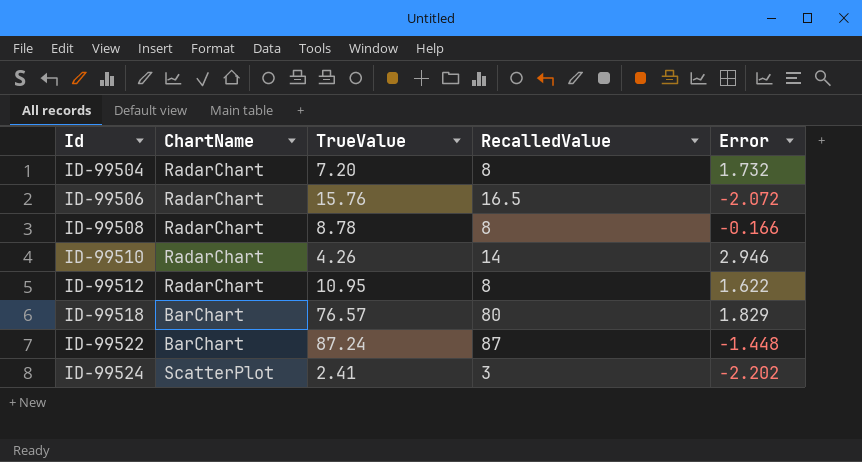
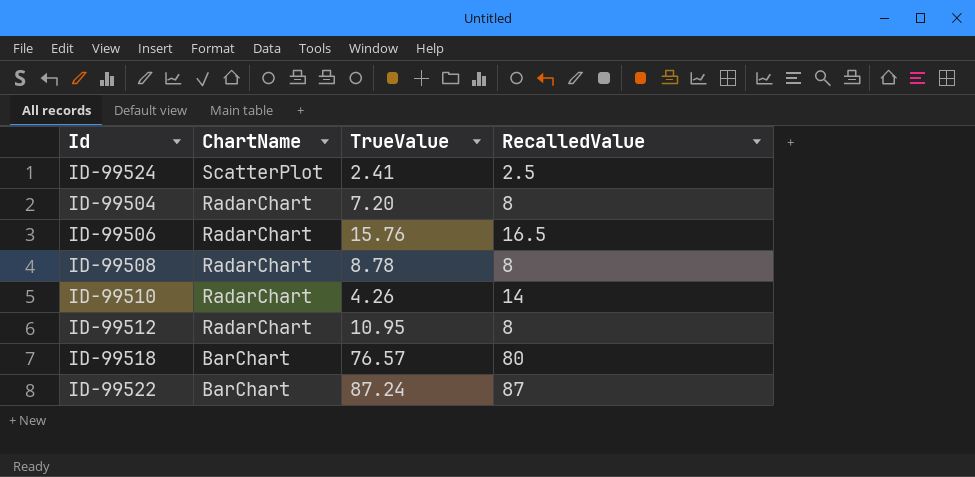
row order: Id ascending -> ChartName descending
column Error | position: 5 -> none
ID-99524 | RecalledValue: 3 -> 2.5

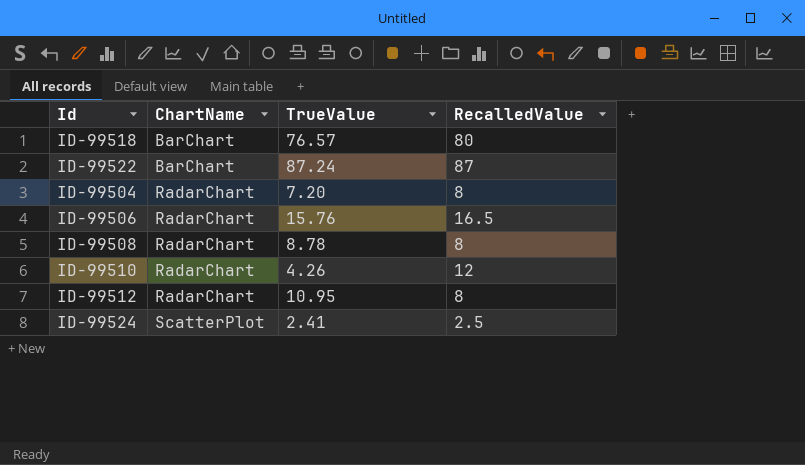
row order: ChartName descending -> ChartName ascending
ID-99510 | RecalledValue: 14 -> 12

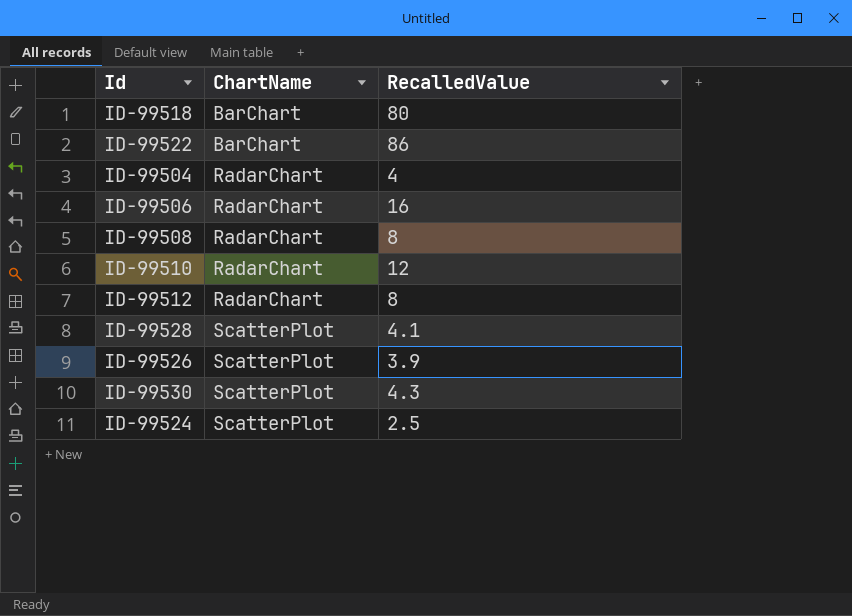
column TrueValue | position: 3 -> none
ID-99522 | RecalledValue: 87 -> 86
ID-99504 | RecalledValue: 8 -> 4
ID-99506 | RecalledValue: 16.5 -> 16
row ID-99528: none -> ScatterPlot | 4.1
row ID-99526: none -> ScatterPlot | 3.9
row ID-99530: none -> ScatterPlot | 4.3

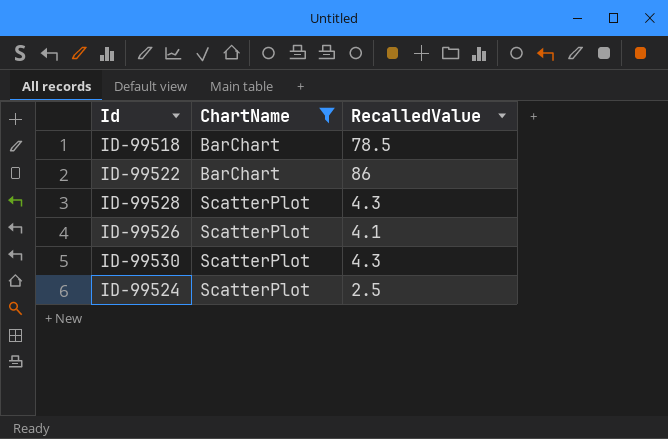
filter: none -> ChartName != RadarChart
ID-99518 | RecalledValue: 80 -> 78.5
ID-99528 | RecalledValue: 4.1 -> 4.3
ID-99526 | RecalledValue: 3.9 -> 4.1

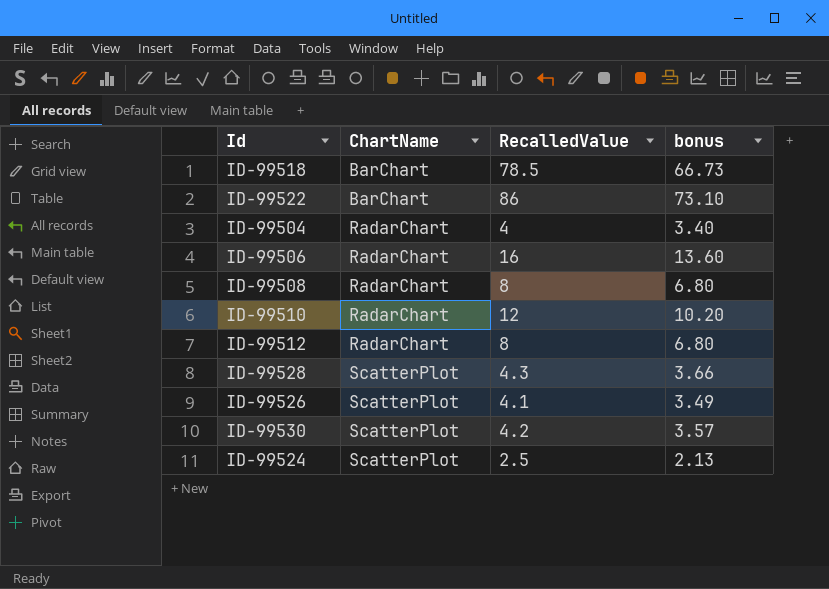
filter: ChartName != RadarChart -> none
column bonus | formula: none -> [RecalledValue] * 0.85
ID-99530 | RecalledValue: 4.3 -> 4.2

